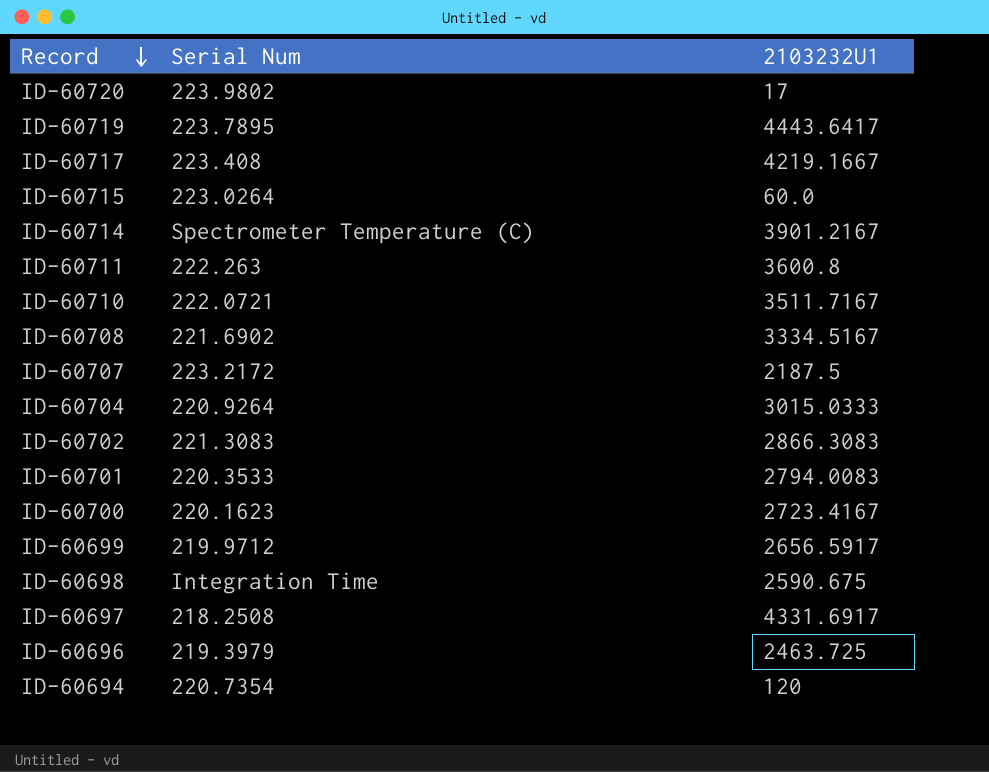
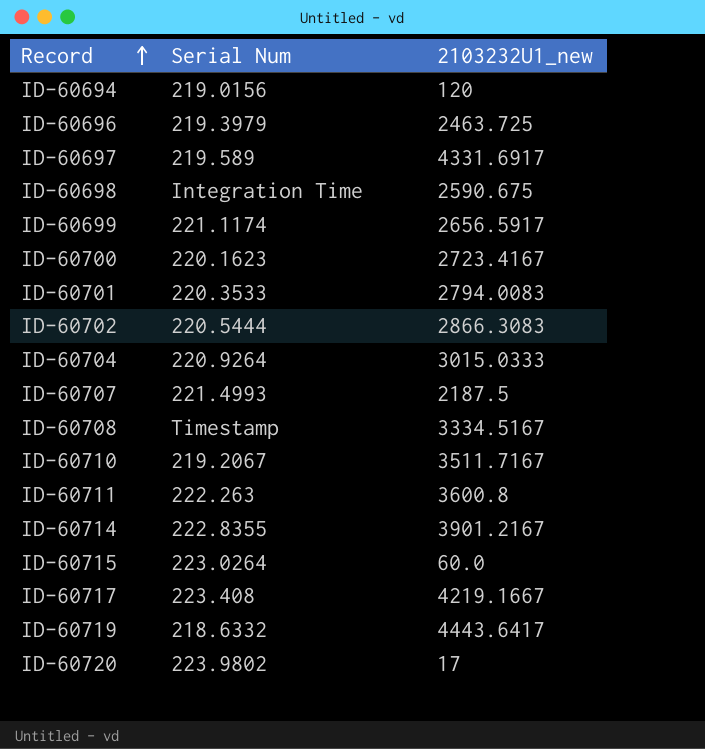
row order: Record descending -> Record ascending
column name: 2103232U1 -> 2103232U1_new
ID-60694 | Serial Num: 220.7354 -> 219.0156
ID-60697 | Serial Num: 218.2508 -> 219.589
ID-60699 | Serial Num: 219.9712 -> 221.1174
ID-60702 | Serial Num: 221.3083 -> 220.5444
ID-60707 | Serial Num: 223.2172 -> 221.4993
ID-60708 | Serial Num: 221.6902 -> Timestamp
ID-60710 | Serial Num: 222.0721 -> 219.2067
ID-60714 | Serial Num: Spectrometer Temperature (C) -> 222.8355
ID-60719 | Serial Num: 223.7895 -> 218.6332

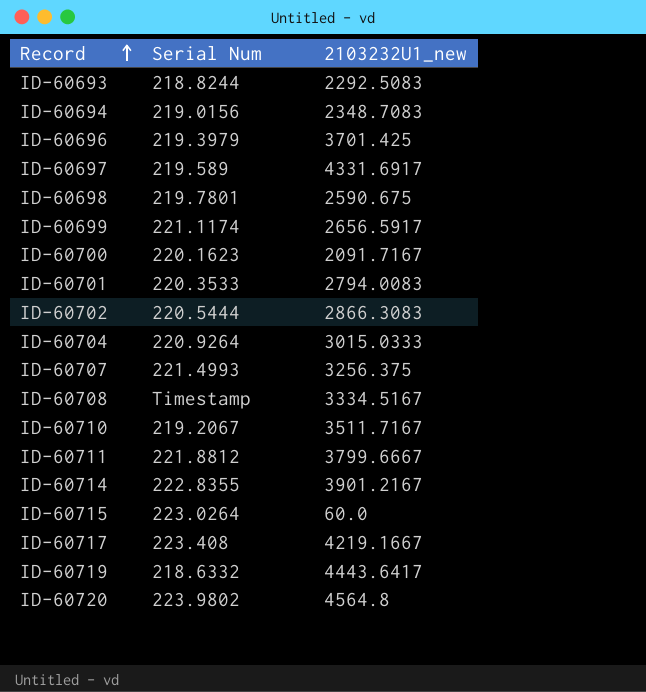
row ID-60693: none -> 218.8244 | 2292.5083
ID-60694 | 2103232U1_new: 120 -> 2348.7083
ID-60696 | 2103232U1_new: 2463.725 -> 3701.425
ID-60698 | Serial Num: Integration Time -> 219.7801
ID-60700 | 2103232U1_new: 2723.4167 -> 2091.7167
ID-60707 | 2103232U1_new: 2187.5 -> 3256.375
ID-60711 | Serial Num: 222.263 -> 221.8812
ID-60711 | 2103232U1_new: 3600.8 -> 3799.6667
ID-60720 | 2103232U1_new: 17 -> 4564.8

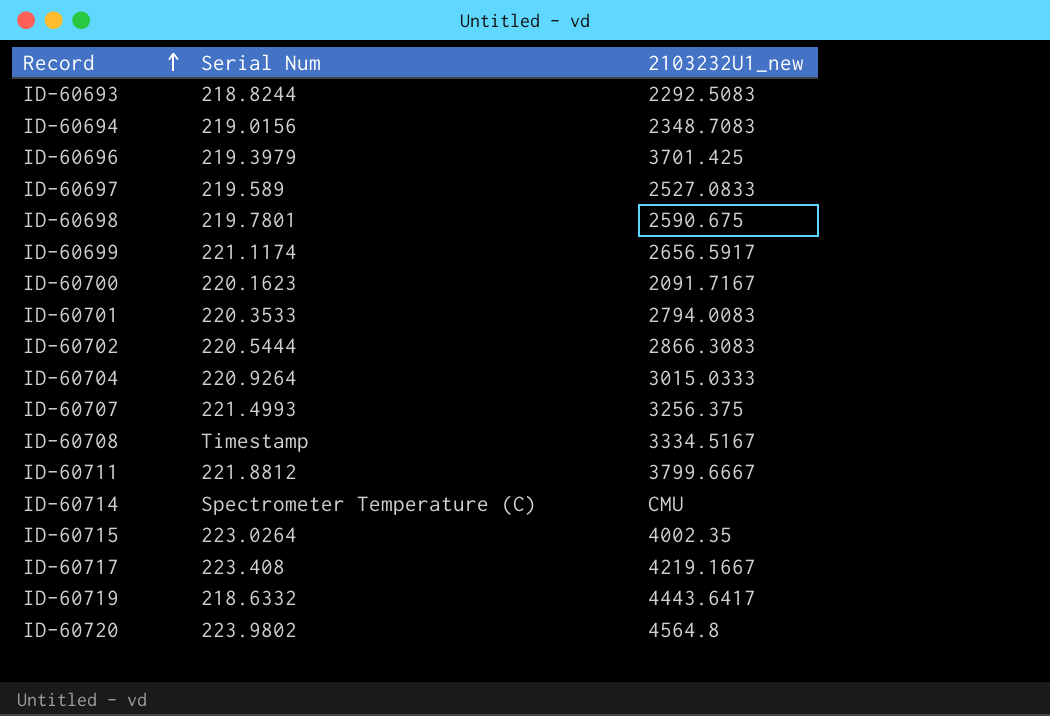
row ID-60710: 219.2067 | 3511.7167 -> none
ID-60697 | 2103232U1_new: 4331.6917 -> 2527.0833
ID-60714 | Serial Num: 222.8355 -> Spectrometer Temperature (C)
ID-60714 | 2103232U1_new: 3901.2167 -> CMU
ID-60715 | 2103232U1_new: 60.0 -> 4002.35

